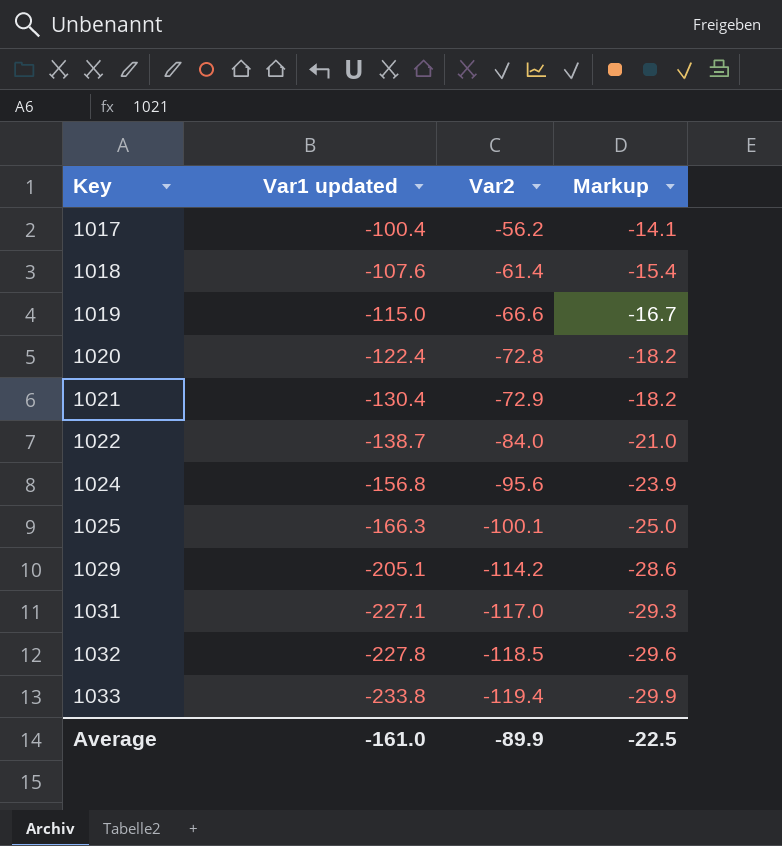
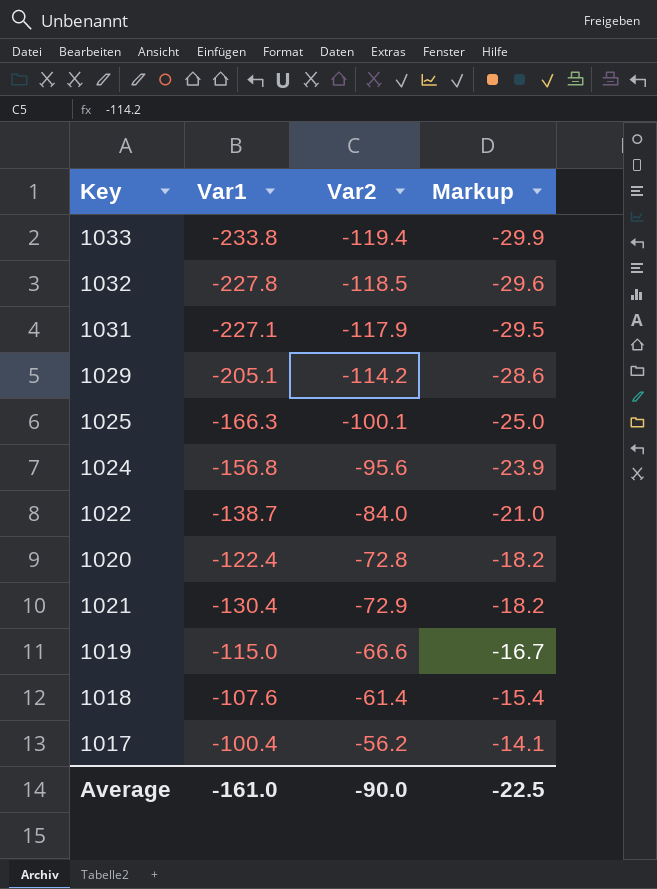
row order: Key ascending -> Markup ascending
column name: Var1 updated -> Var1
1031 | Var2: -117.0 -> -117.9
1031 | Markup: -29.3 -> -29.5
Average | Var2: -89.9 -> -90.0

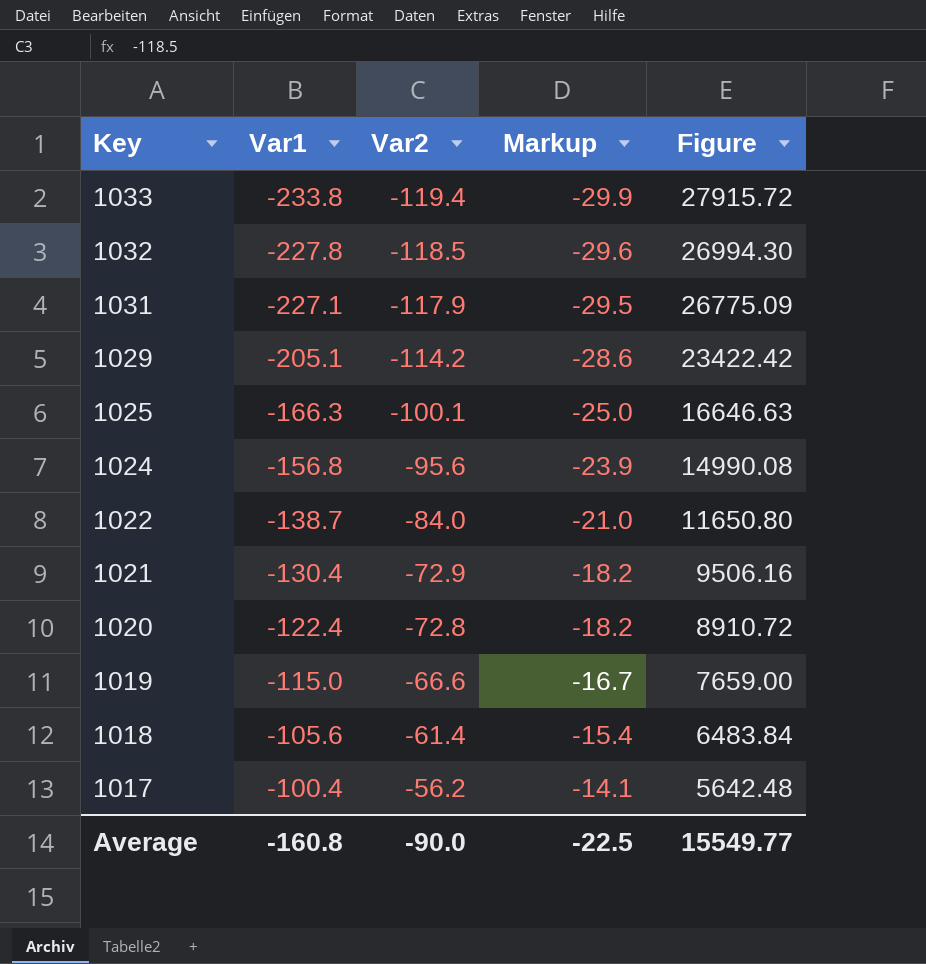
row order: Markup ascending -> Key descending
column Figure | formula: none -> [Var1] * [Var2]
1018 | Var1: -107.6 -> -105.6
Average | Var1: -161.0 -> -160.8

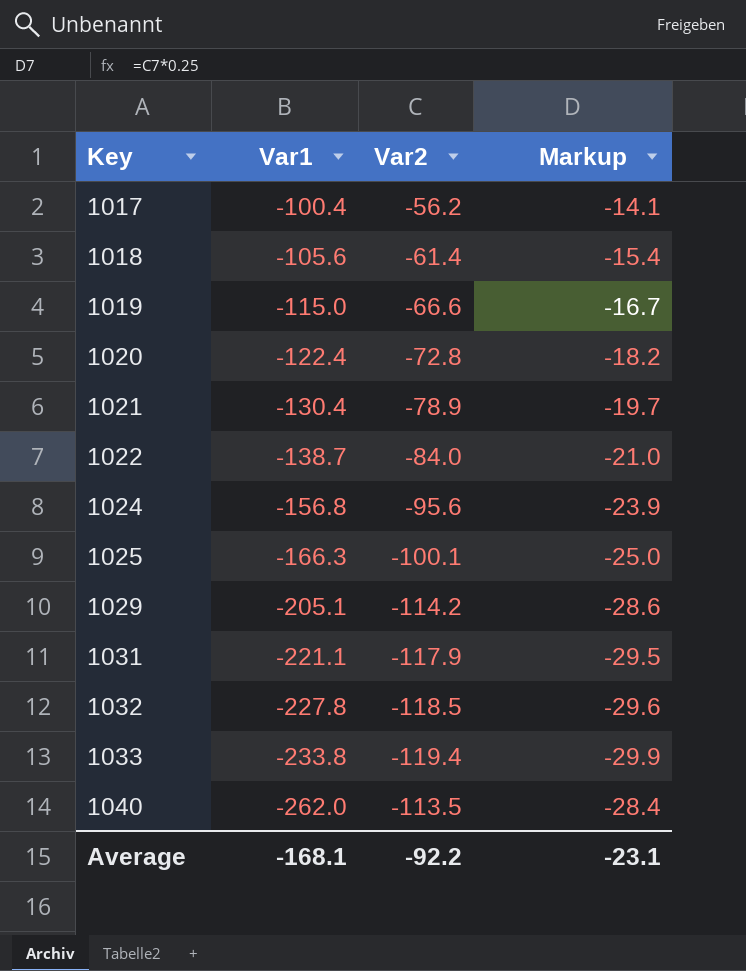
row order: Key descending -> Key ascending
column Figure | formula: [Var1] * [Var2] -> none
1021 | Var2: -72.9 -> -78.9
1021 | Markup: -18.2 -> -19.7
1031 | Var1: -227.1 -> -221.1
row 1040: none -> -262.0 | -113.5 | -28.4
Average | Var1: -160.8 -> -168.1
Average | Var2: -90.0 -> -92.2
Average | Markup: -22.5 -> -23.1

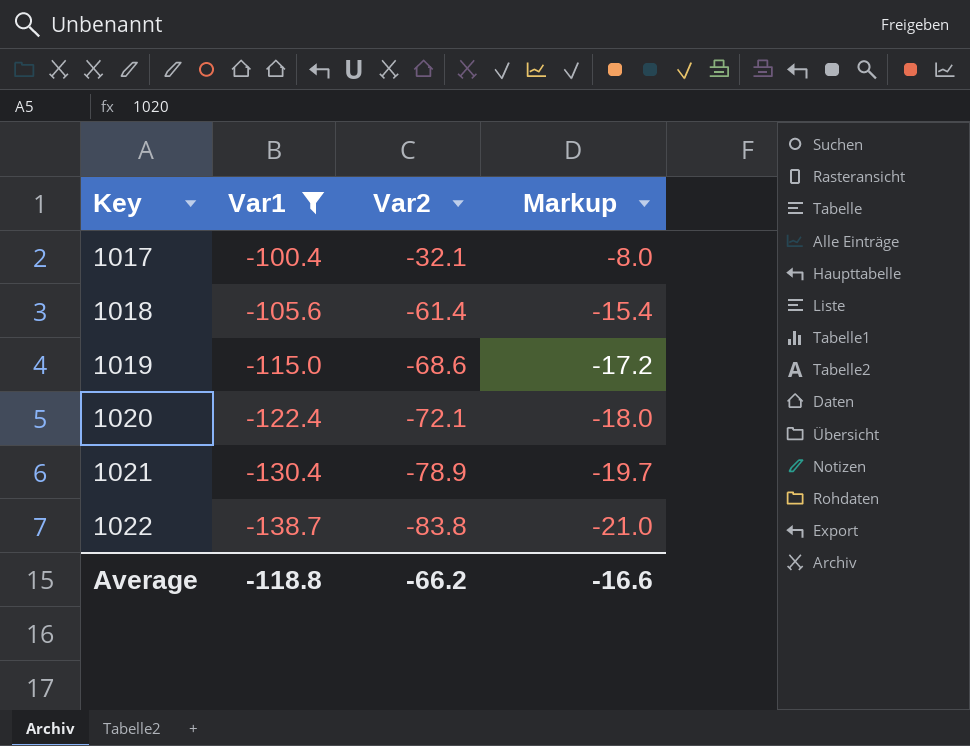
filter: none -> Var1 >= -138.7
1017 | Var2: -56.2 -> -32.1
1017 | Markup: -14.1 -> -8.0
1019 | Var2: -66.6 -> -68.6
1019 | Markup: -16.7 -> -17.2
1020 | Var2: -72.8 -> -72.1
1020 | Markup: -18.2 -> -18.0
1022 | Var2: -84.0 -> -83.8
Average | Var1: -168.1 -> -118.8
Average | Var2: -92.2 -> -66.2
Average | Markup: -23.1 -> -16.6

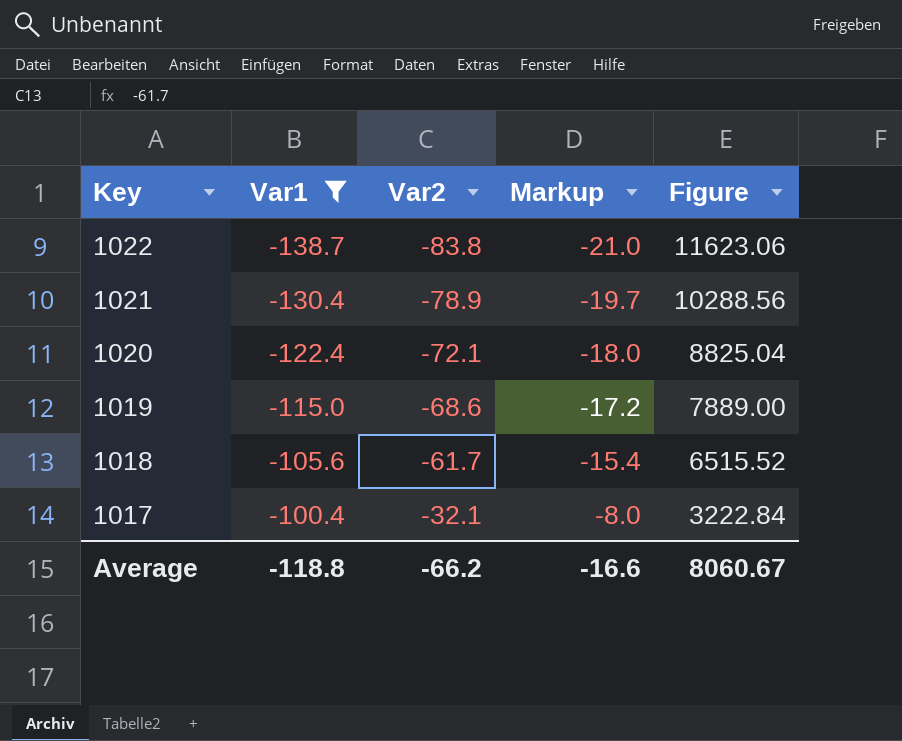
row order: Key ascending -> Key descending
column Figure | formula: none -> [Var1] * [Var2]
1018 | Var2: -61.4 -> -61.7

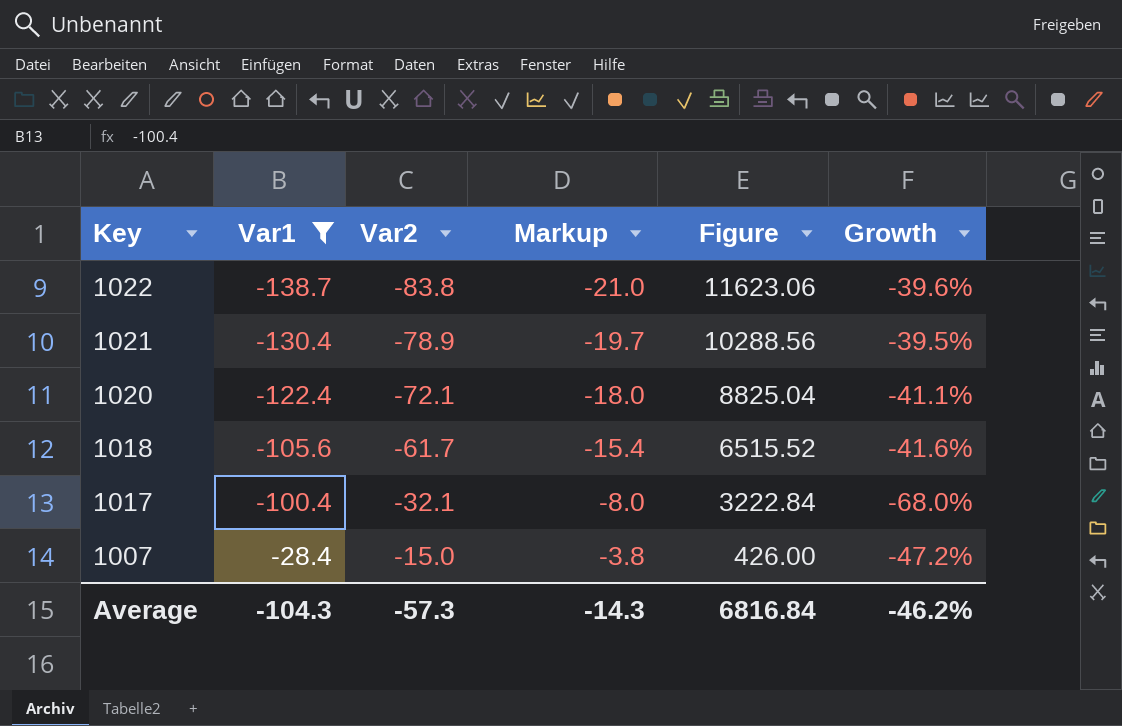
column Growth | formula: none -> ([Var2] - [Var1]) / [Var1]
row 1019: -115.0 | -68.6 | -17.2 | 7889.00 -> none
row 1007: none -> -28.4 | -15.0 | -3.8 | 426.00 | -47.2%
Average | Var1: -118.8 -> -104.3
Average | Var2: -66.2 -> -57.3
Average | Markup: -16.6 -> -14.3
Average | Figure: 8060.67 -> 6816.84

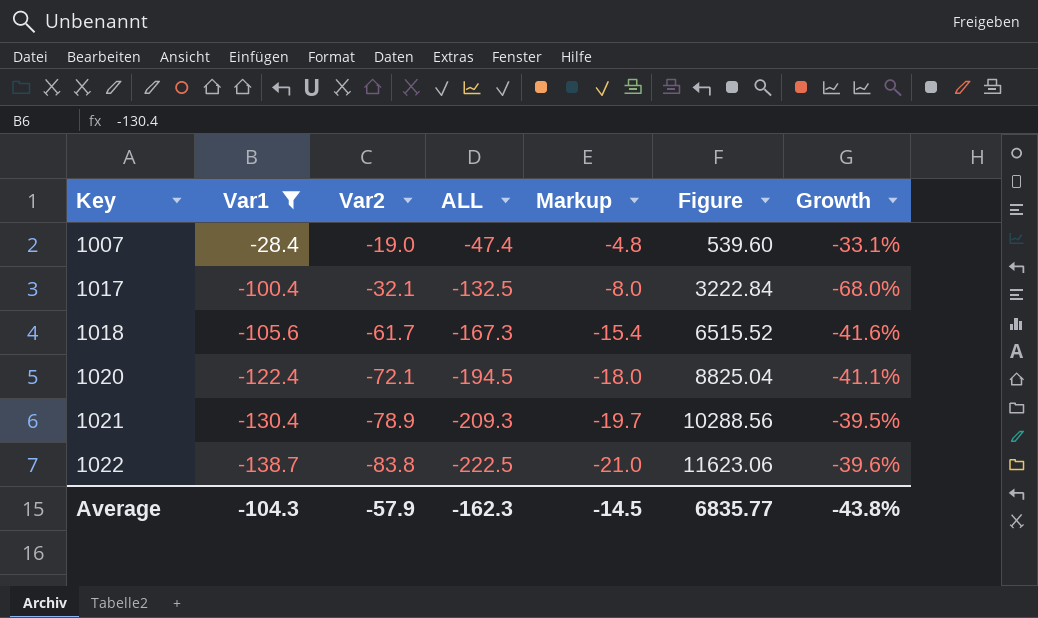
row order: Key descending -> Key ascending
column ALL | formula: none -> [Var1] + [Var2]
1007 | Var2: -15.0 -> -19.0
1007 | Markup: -3.8 -> -4.8
1007 | Figure: 426.00 -> 539.60
1007 | Growth: -47.2% -> -33.1%
Average | Var2: -57.3 -> -57.9
Average | Markup: -14.3 -> -14.5
Average | Figure: 6816.84 -> 6835.77
Average | Growth: -46.2% -> -43.8%

